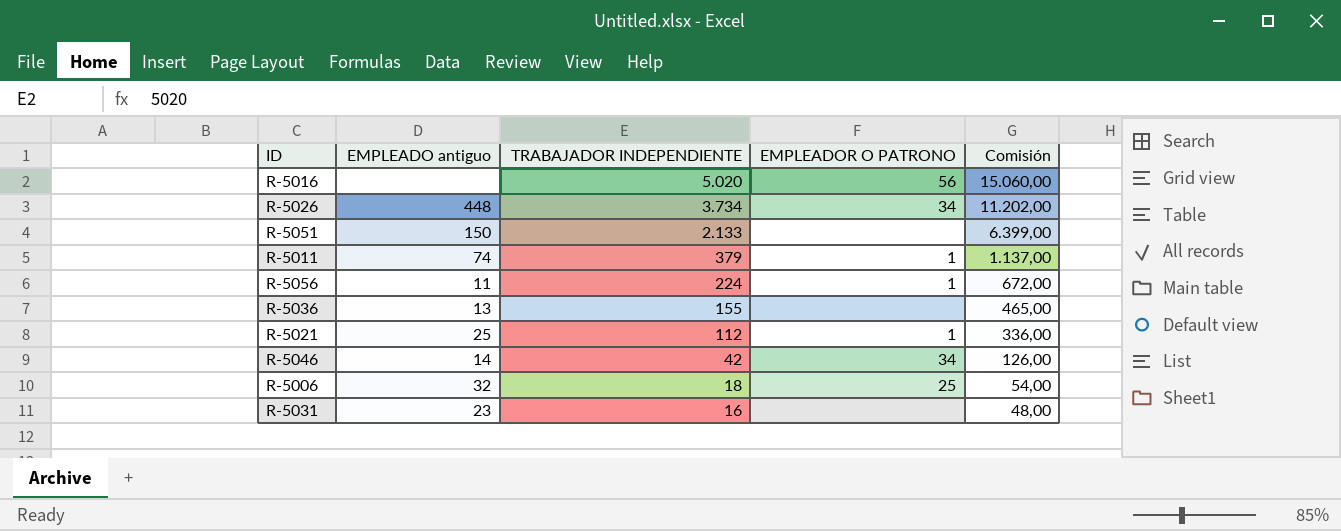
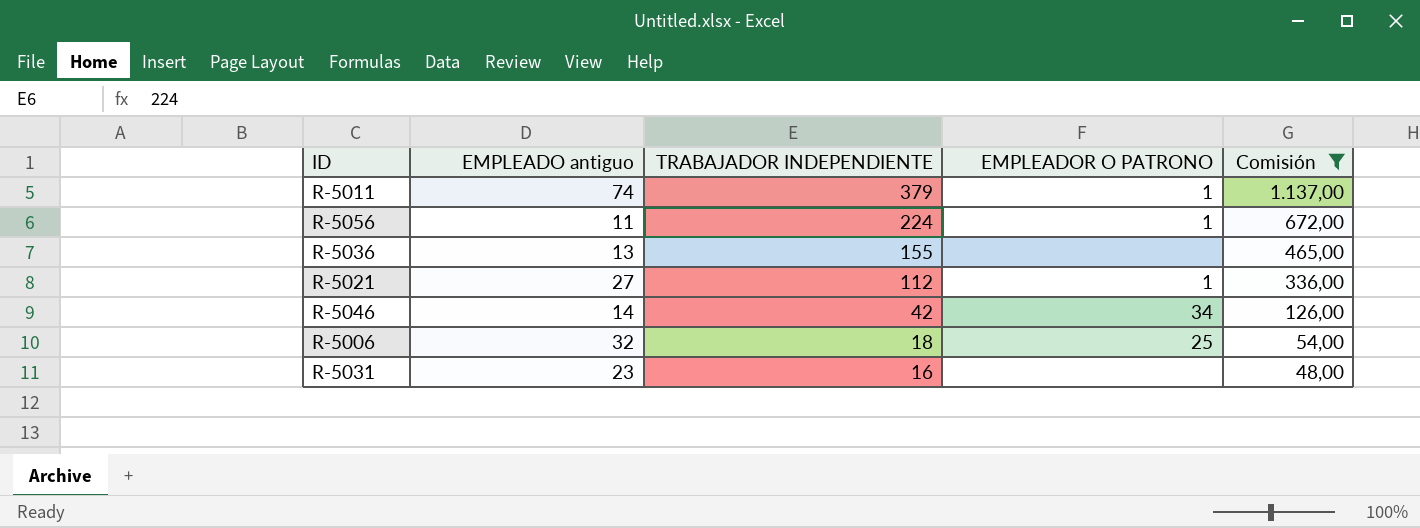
filter: none -> Comisión <= 1.137,00
R-5021 | EMPLEADO antiguo: 25 -> 27

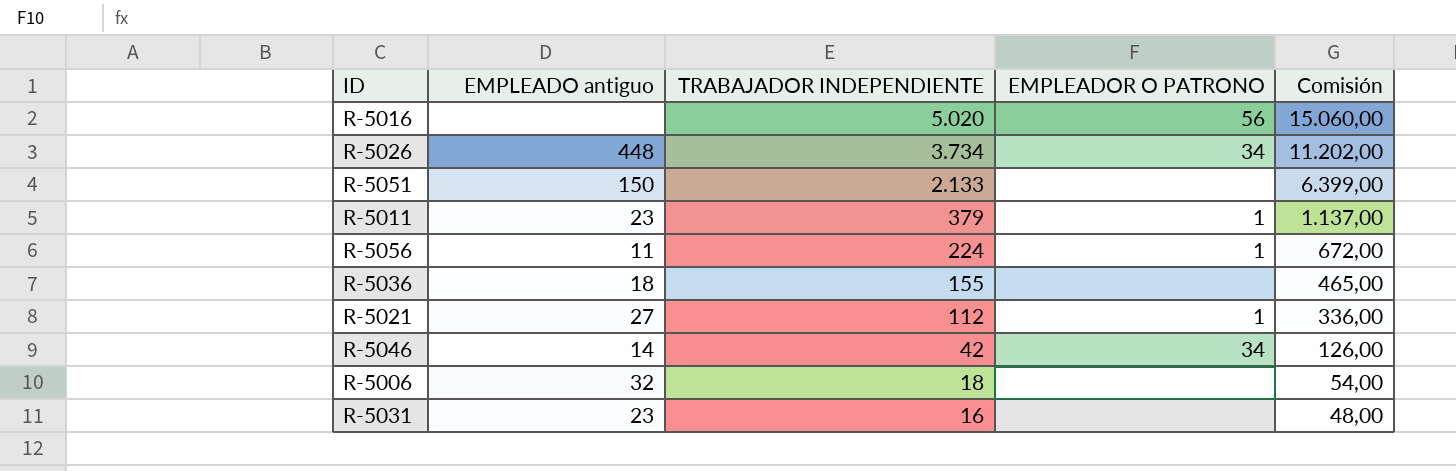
filter: Comisión <= 1.137,00 -> none
R-5011 | EMPLEADO antiguo: 74 -> 23
R-5036 | EMPLEADO antiguo: 13 -> 18
R-5006 | EMPLEADOR O PATRONO: 25 -> none

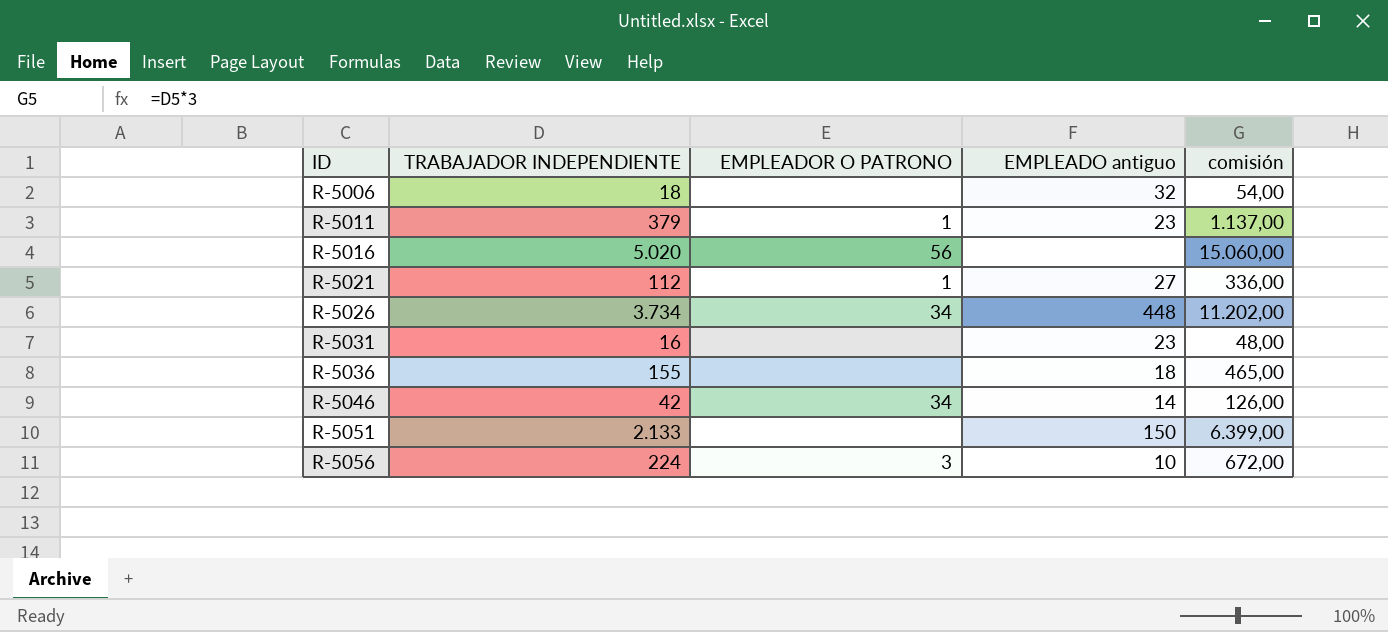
row order: TRABAJADOR INDEPENDIENTE descending -> ID ascending
column EMPLEADO antiguo | position: 2 -> 4
column name: Comisión -> comisión
R-5056 | EMPLEADOR O PATRONO: 1 -> 3
R-5056 | EMPLEADO antiguo: 11 -> 10

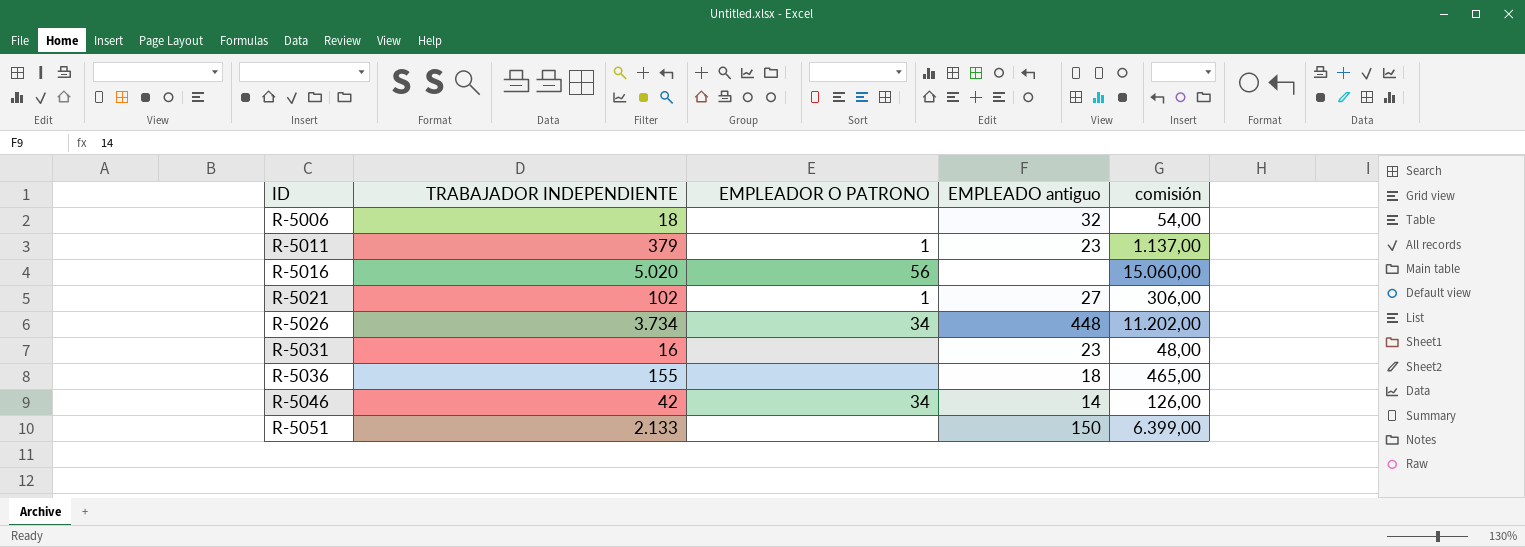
row R-5056: 224 | 3 | 10 | 672,00 -> none
R-5021 | TRABAJADOR INDEPENDIENTE: 112 -> 102
R-5021 | comisión: 336,00 -> 306,00

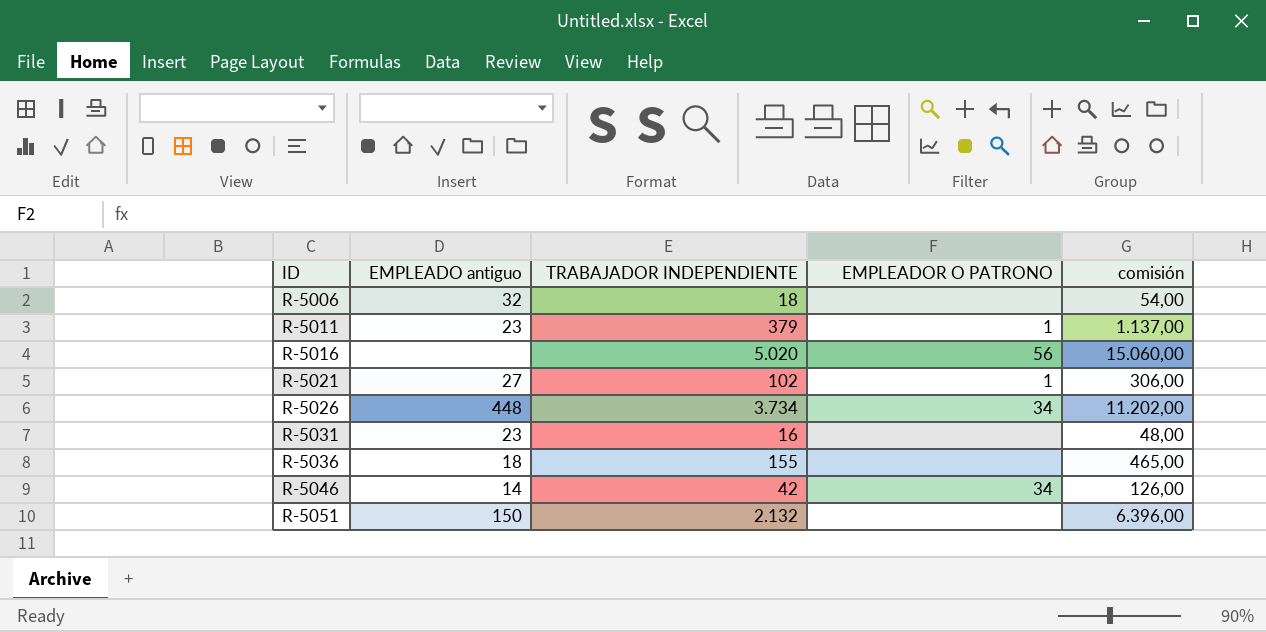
column EMPLEADO antiguo | position: 4 -> 2
R-5051 | TRABAJADOR INDEPENDIENTE: 2.133 -> 2.132
R-5051 | comisión: 6.399,00 -> 6.396,00

